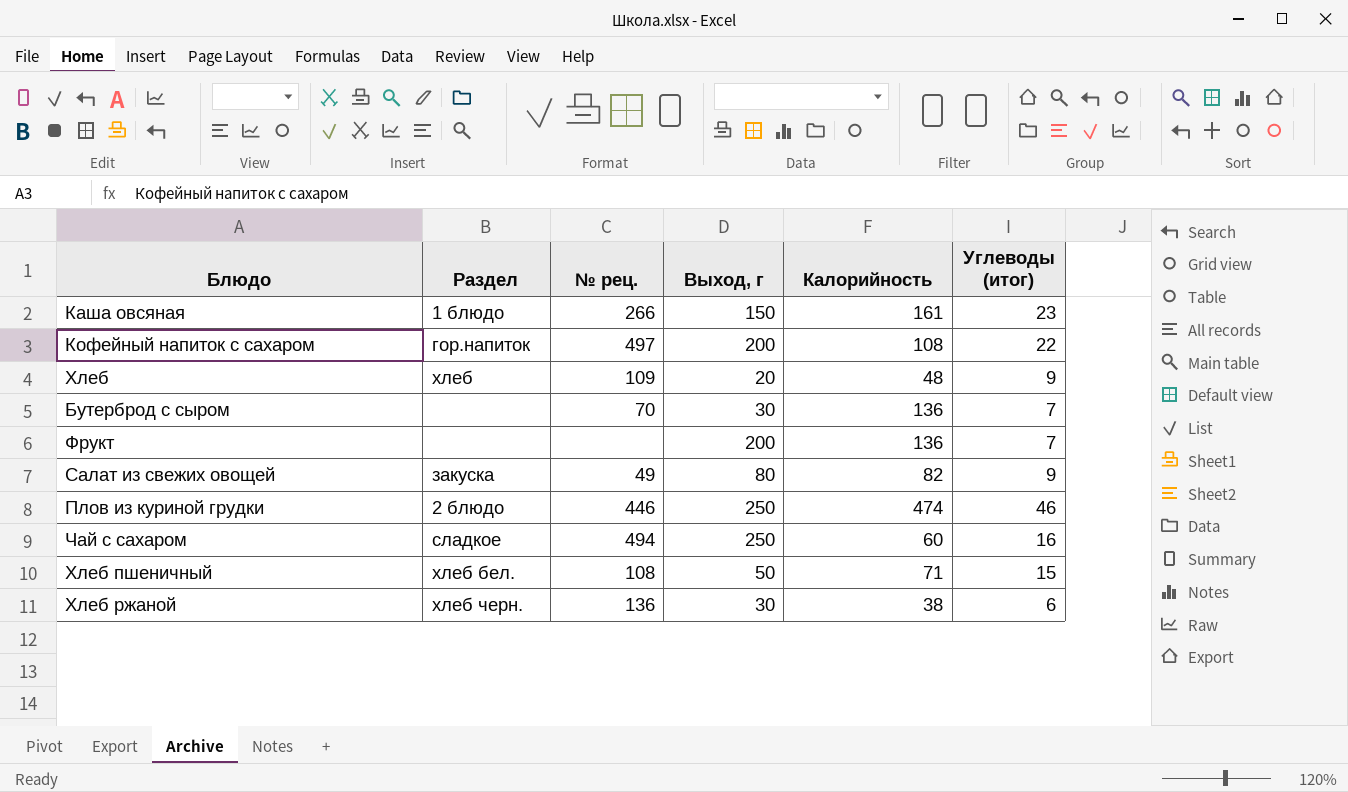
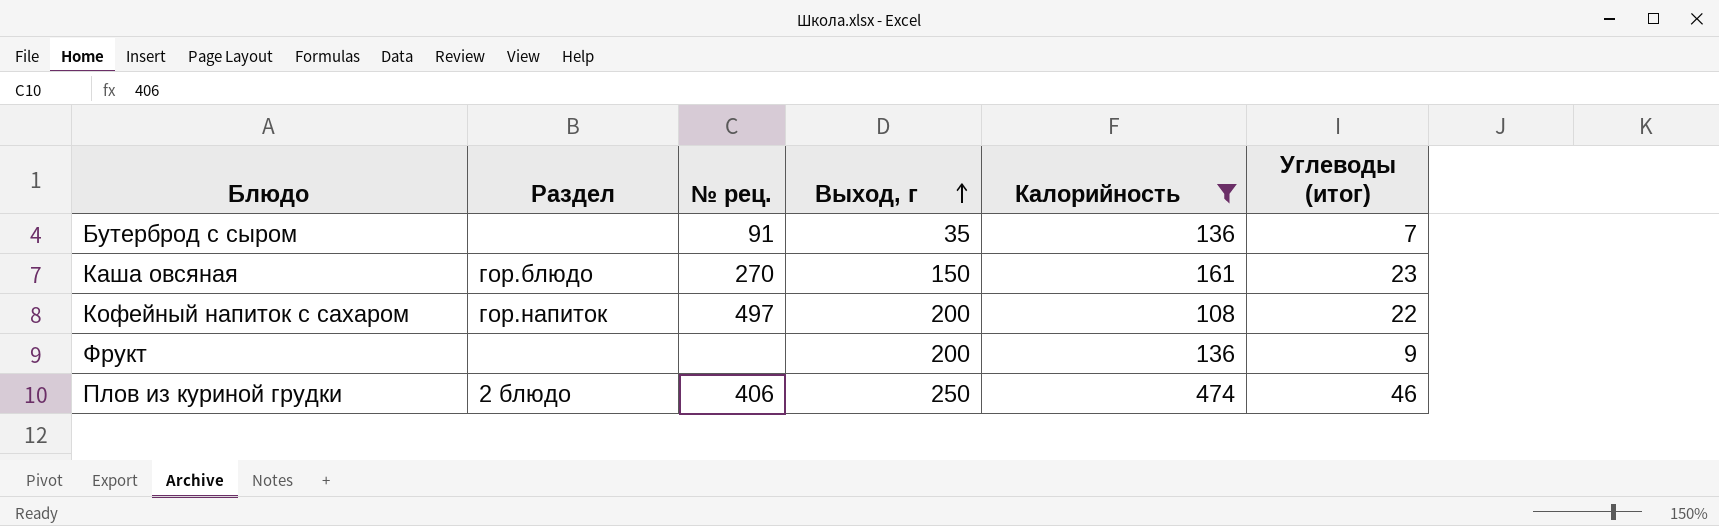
filter: none -> Калорийность >= 108
row order: none -> Выход, г ascending
Бутерброд с сыром | № рец.: 70 -> 91
Бутерброд с сыром | Выход, г: 30 -> 35
Каша овсяная | Раздел: 1 блюдо -> гор.блюдо
Каша овсяная | № рец.: 266 -> 270
Фрукт | Углеводы (итог): 7 -> 9
Плов из куриной грудки | № рец.: 446 -> 406

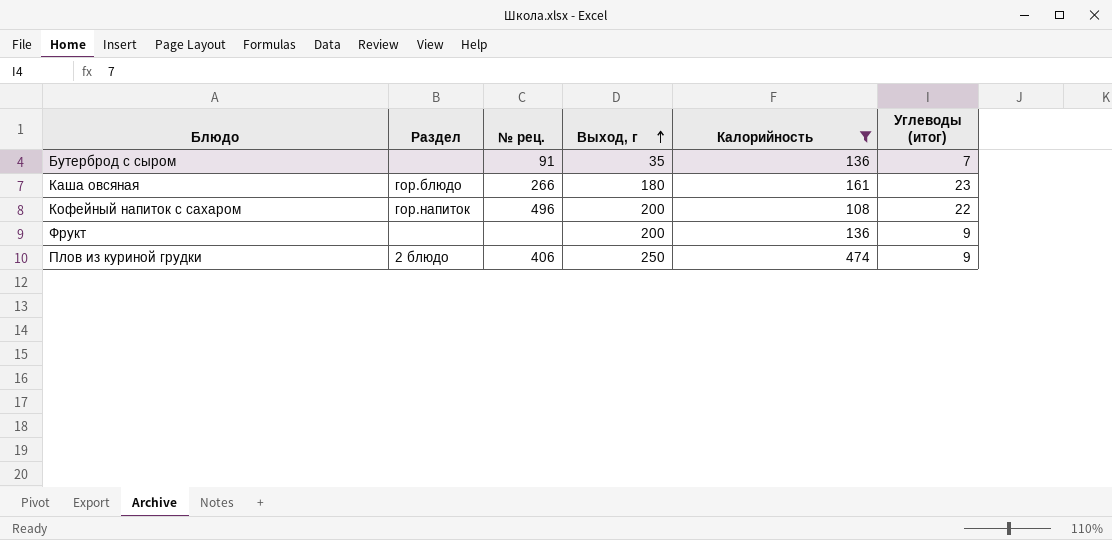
Каша овсяная | № рец.: 270 -> 266
Каша овсяная | Выход, г: 150 -> 180
Кофейный напиток с сахаром | № рец.: 497 -> 496
Плов из куриной грудки | Углеводы (итог): 46 -> 9

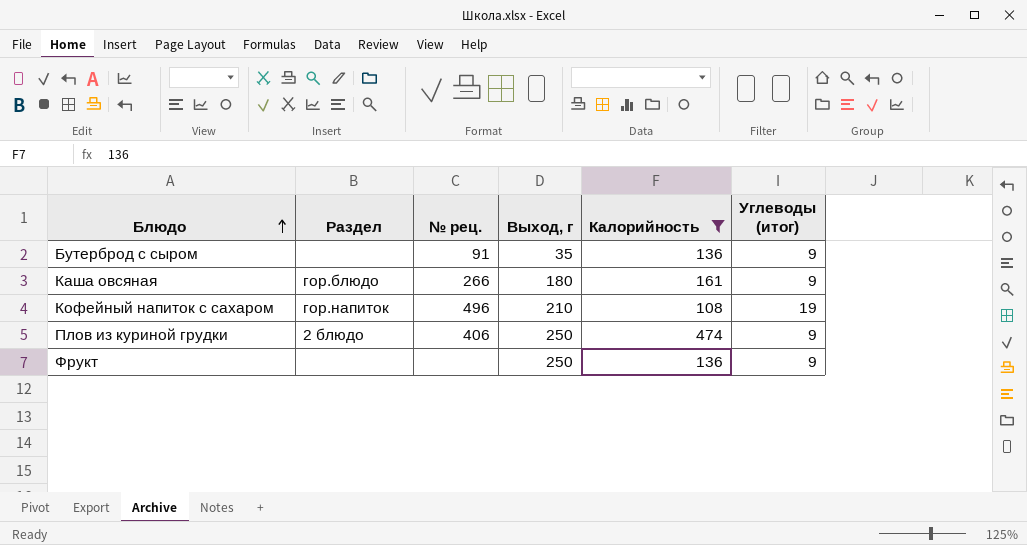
row order: Выход, г ascending -> Блюдо ascending
Бутерброд с сыром | Углеводы (итог): 7 -> 9
Каша овсяная | Углеводы (итог): 23 -> 9
Кофейный напиток с сахаром | Выход, г: 200 -> 210
Кофейный напиток с сахаром | Углеводы (итог): 22 -> 19
Фрукт | Выход, г: 200 -> 250

